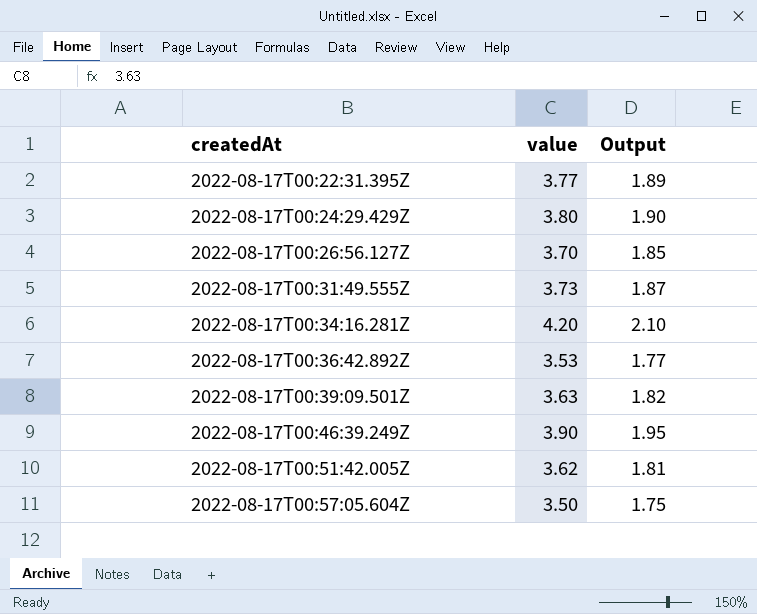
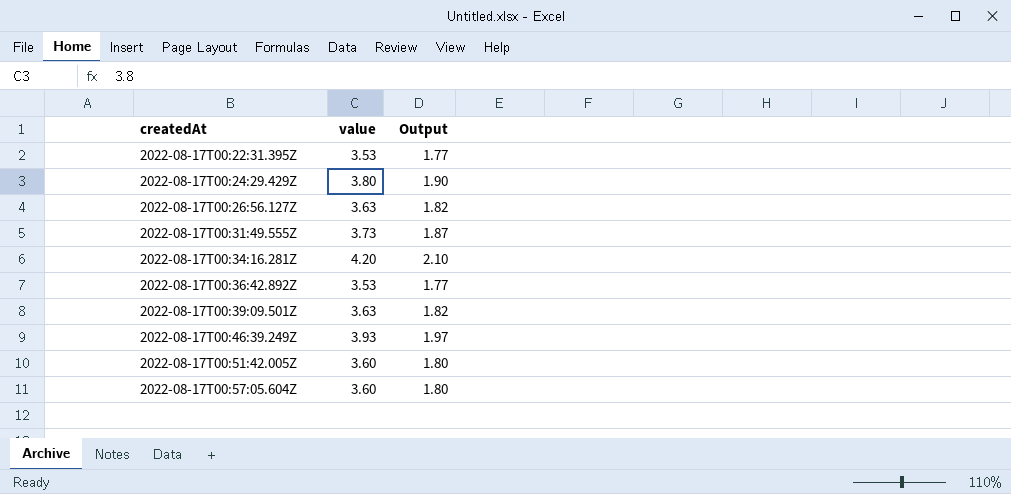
2022-08-17T00:22:31.395Z | value: 3.77 -> 3.53
2022-08-17T00:22:31.395Z | Output: 1.89 -> 1.77
2022-08-17T00:26:56.127Z | value: 3.70 -> 3.63
2022-08-17T00:26:56.127Z | Output: 1.85 -> 1.82
2022-08-17T00:46:39.249Z | value: 3.90 -> 3.93
2022-08-17T00:46:39.249Z | Output: 1.95 -> 1.97
2022-08-17T00:51:42.005Z | value: 3.62 -> 3.60
2022-08-17T00:51:42.005Z | Output: 1.81 -> 1.80
2022-08-17T00:57:05.604Z | value: 3.50 -> 3.60
2022-08-17T00:57:05.604Z | Output: 1.75 -> 1.80

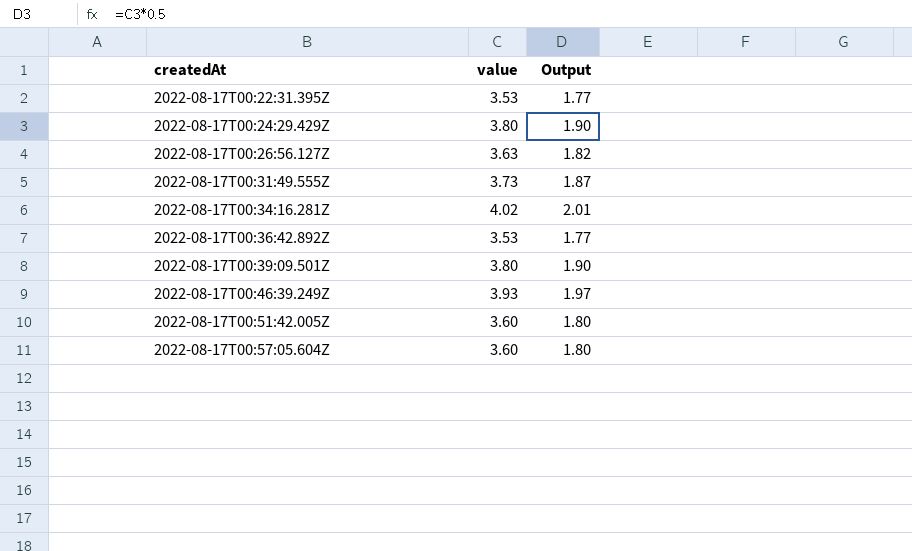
2022-08-17T00:34:16.281Z | value: 4.20 -> 4.02
2022-08-17T00:34:16.281Z | Output: 2.10 -> 2.01
2022-08-17T00:39:09.501Z | value: 3.63 -> 3.80
2022-08-17T00:39:09.501Z | Output: 1.82 -> 1.90

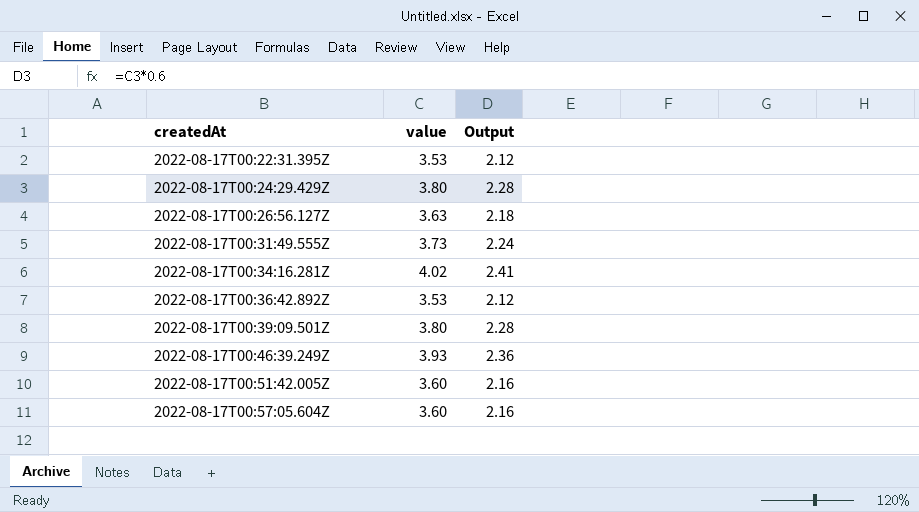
column Output | formula: [value] * 0.5 -> [value] * 0.6

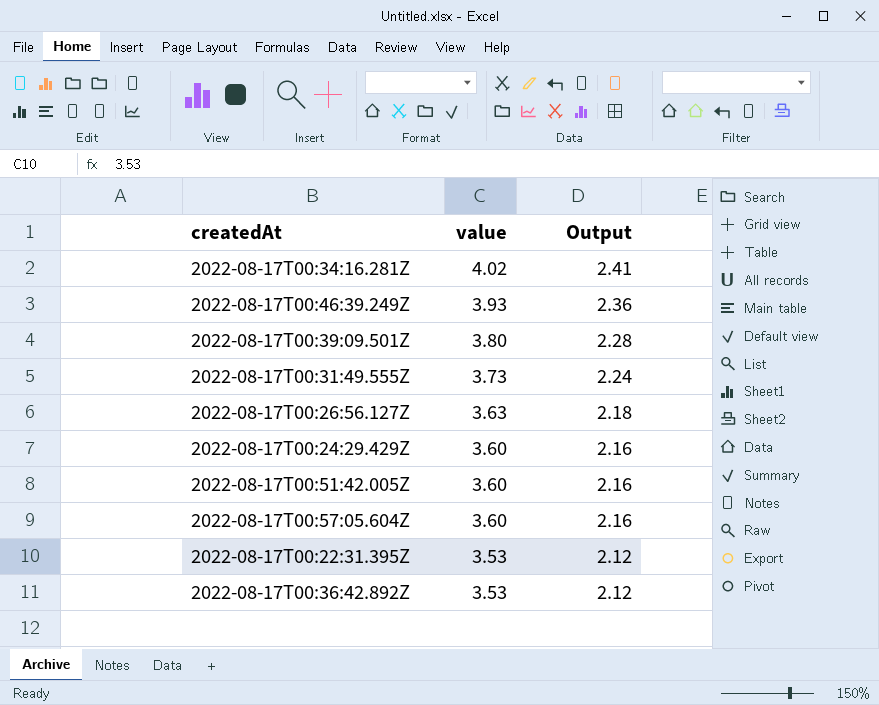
row order: createdAt ascending -> value descending
2022-08-17T00:24:29.429Z | value: 3.80 -> 3.60
2022-08-17T00:24:29.429Z | Output: 2.28 -> 2.16

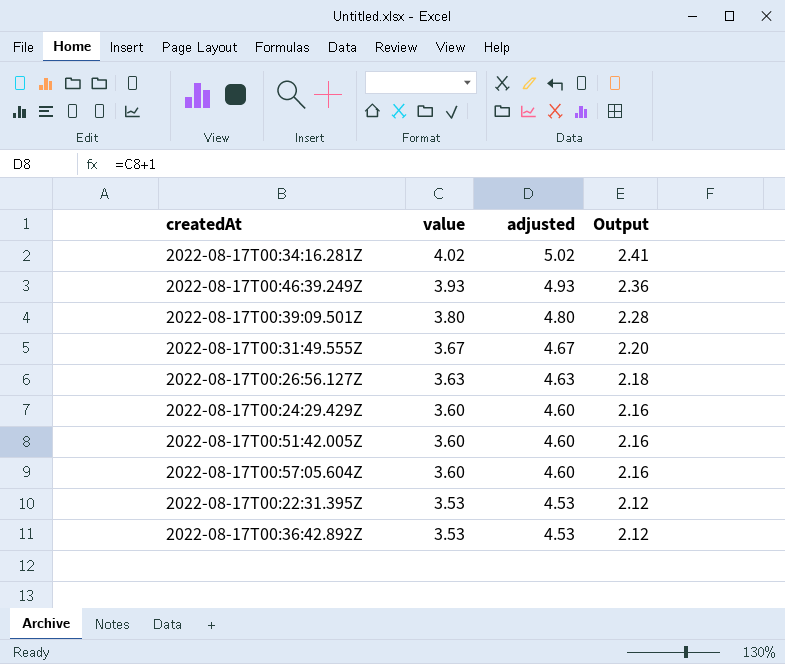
column adjusted | formula: none -> [value] + 1
2022-08-17T00:31:49.555Z | value: 3.73 -> 3.67
2022-08-17T00:31:49.555Z | Output: 2.24 -> 2.20

